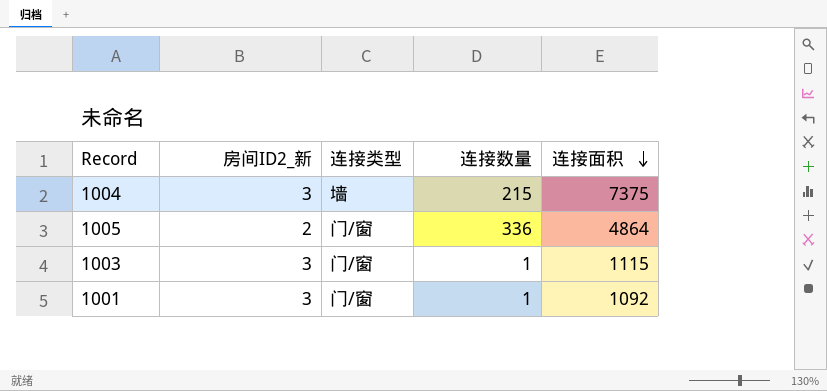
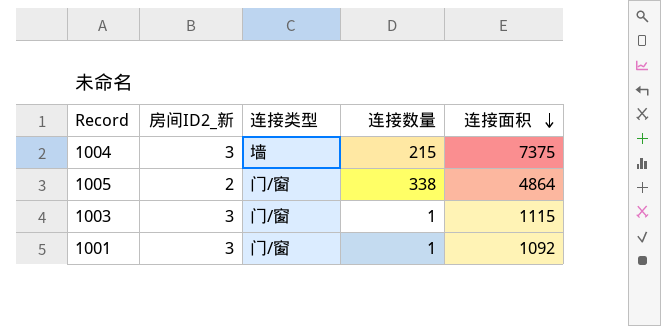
1005 | 连接数量: 336 -> 338

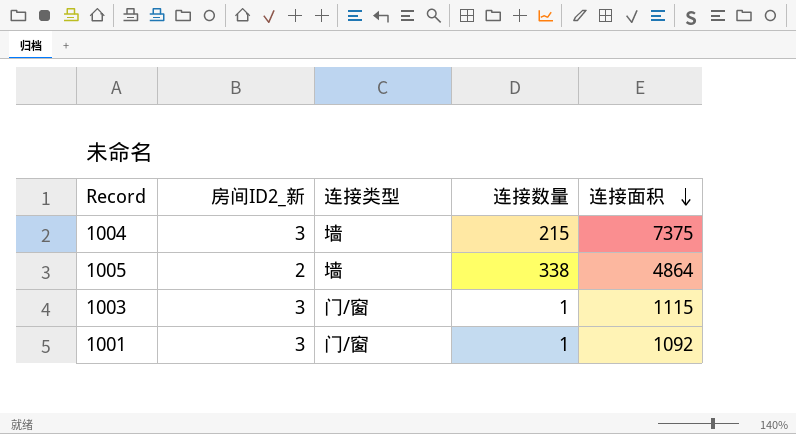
1005 | 连接类型: 门/窗 -> 墙

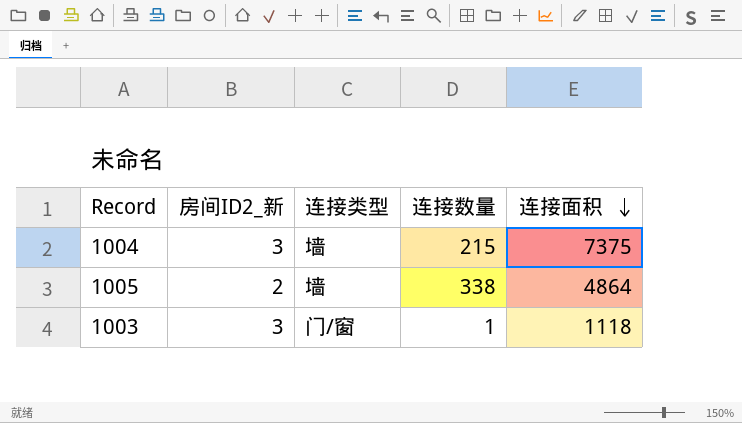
row 1001: 3 | 门/窗 | 1 | 1092 -> none
1003 | 连接面积: 1115 -> 1118

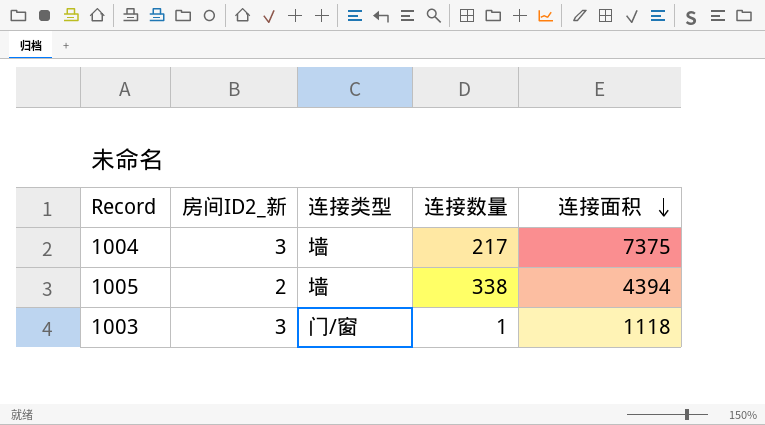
1004 | 连接数量: 215 -> 217
1005 | 连接面积: 4864 -> 4394

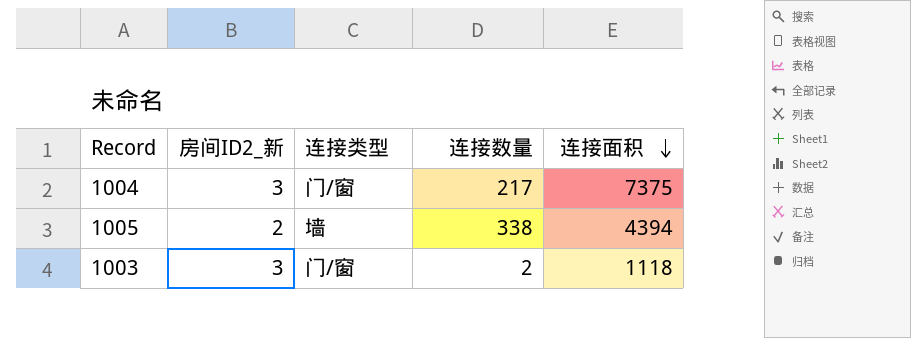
1004 | 连接类型: 墙 -> 门/窗
1003 | 连接数量: 1 -> 2

